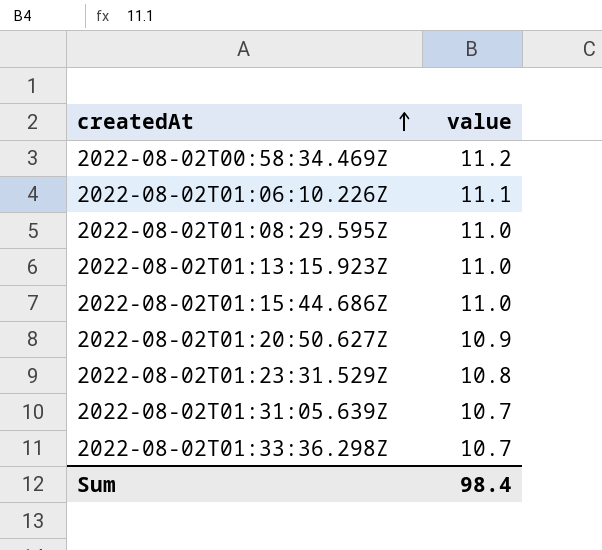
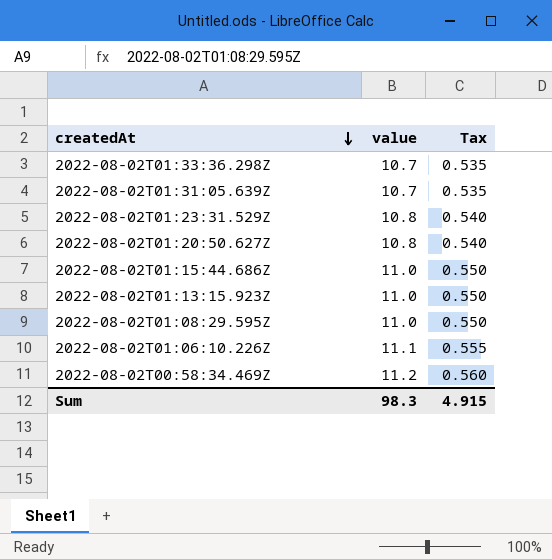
row order: createdAt ascending -> createdAt descending
column Tax | formula: none -> [value] * 0.05
2022-08-02T01:20:50.627Z | value: 10.9 -> 10.8
Sum | value: 98.4 -> 98.3

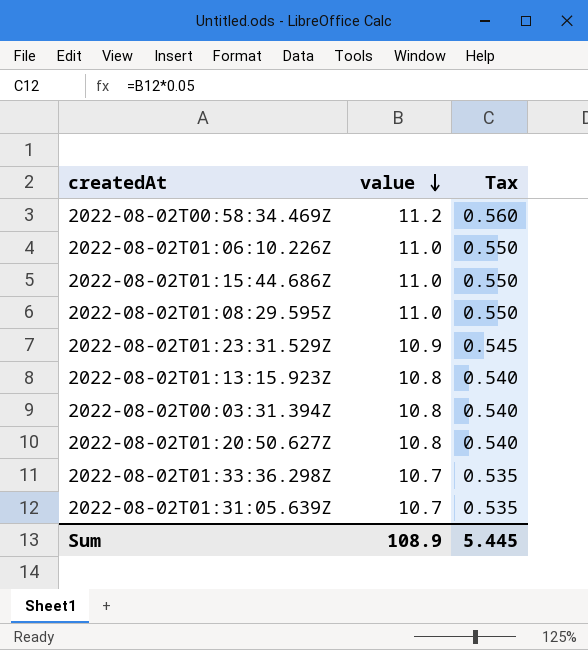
row order: createdAt descending -> value descending
2022-08-02T01:06:10.226Z | value: 11.1 -> 11.0
2022-08-02T01:06:10.226Z | Tax: 0.555 -> 0.550
2022-08-02T01:23:31.529Z | value: 10.8 -> 10.9
2022-08-02T01:23:31.529Z | Tax: 0.540 -> 0.545
2022-08-02T01:13:15.923Z | value: 11.0 -> 10.8
2022-08-02T01:13:15.923Z | Tax: 0.550 -> 0.540
row 2022-08-02T00:03:31.394Z: none -> 10.8 | 0.540
Sum | value: 98.3 -> 108.9
Sum | Tax: 4.915 -> 5.445

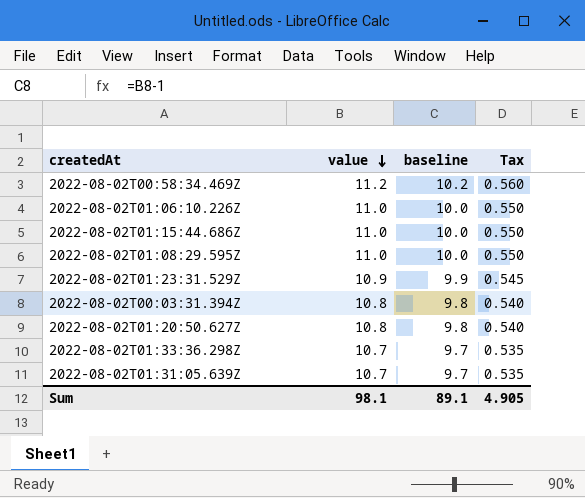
column baseline | formula: none -> [value] - 1
row 2022-08-02T01:13:15.923Z: 10.8 | 0.540 -> none
Sum | value: 108.9 -> 98.1
Sum | Tax: 5.445 -> 4.905

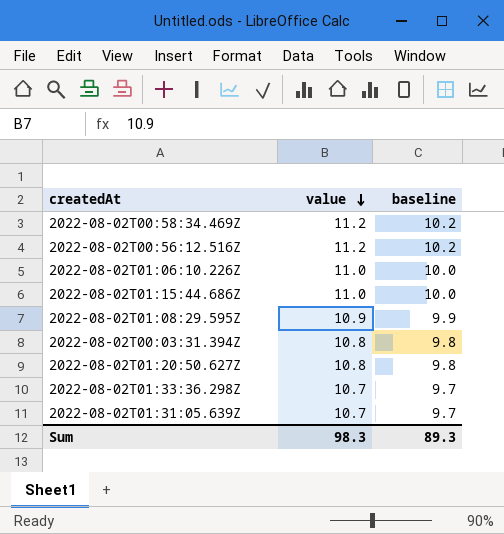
column Tax | formula: [value] * 0.05 -> none
row 2022-08-02T01:23:31.529Z: 10.9 | 9.9 | 0.545 -> none
row 2022-08-02T00:56:12.516Z: none -> 11.2 | 10.2
2022-08-02T01:08:29.595Z | value: 11.0 -> 10.9
2022-08-02T01:08:29.595Z | baseline: 10.0 -> 9.9
Sum | value: 98.1 -> 98.3
Sum | baseline: 89.1 -> 89.3

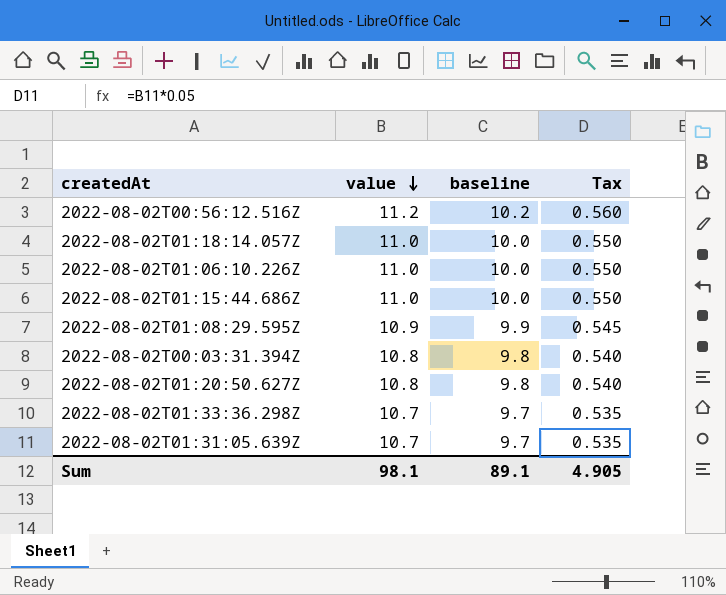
column Tax | formula: none -> [value] * 0.05
row 2022-08-02T00:58:34.469Z: 11.2 | 10.2 -> none
row 2022-08-02T01:18:14.057Z: none -> 11.0 | 10.0 | 0.550
Sum | value: 98.3 -> 98.1
Sum | baseline: 89.3 -> 89.1

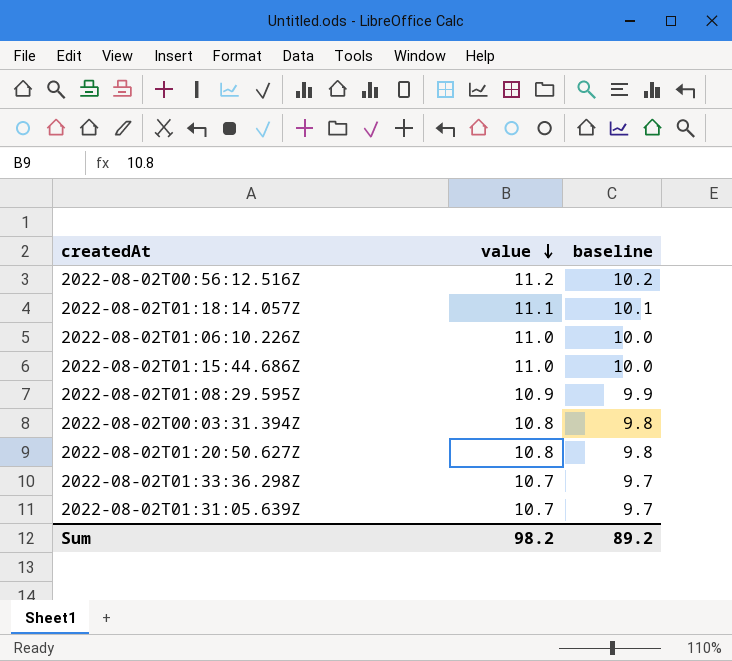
column Tax | formula: [value] * 0.05 -> none
2022-08-02T01:18:14.057Z | value: 11.0 -> 11.1
2022-08-02T01:18:14.057Z | baseline: 10.0 -> 10.1
Sum | value: 98.1 -> 98.2
Sum | baseline: 89.1 -> 89.2

